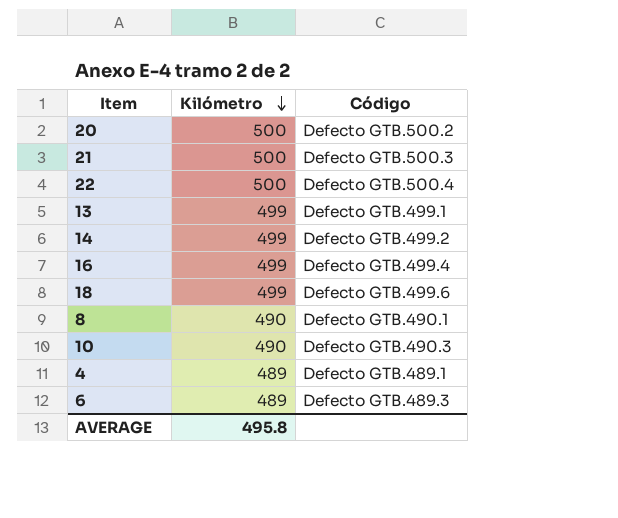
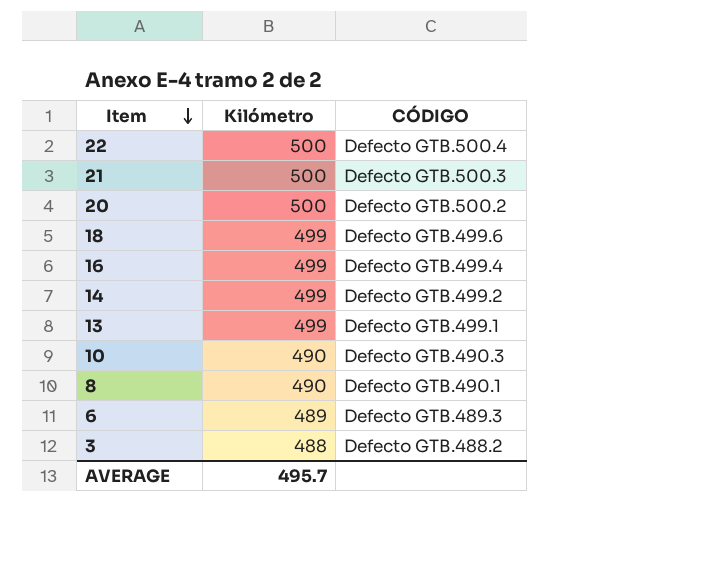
row order: Kilómetro descending -> Item descending
column name: Código -> CÓDIGO
row 4: 489 | Defecto GTB.489.1 -> none
row 3: none -> 488 | Defecto GTB.488.2
AVERAGE | Kilómetro: 495.8 -> 495.7

